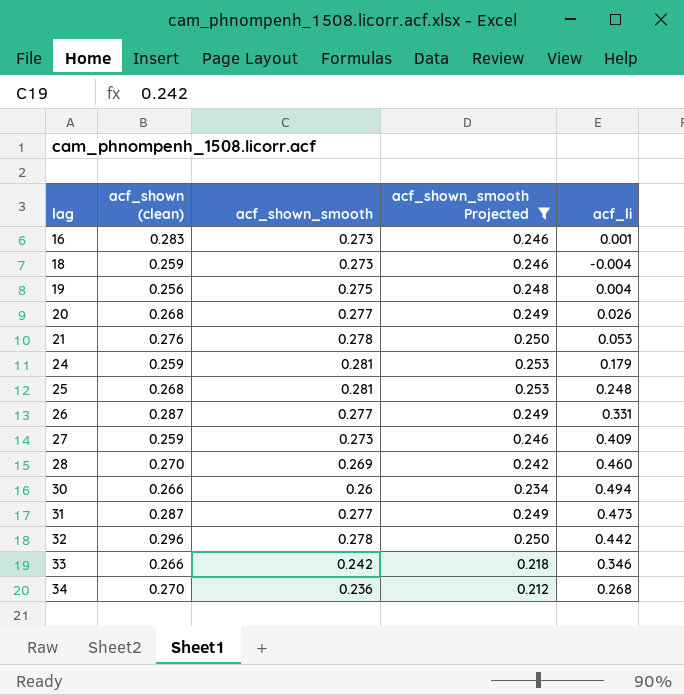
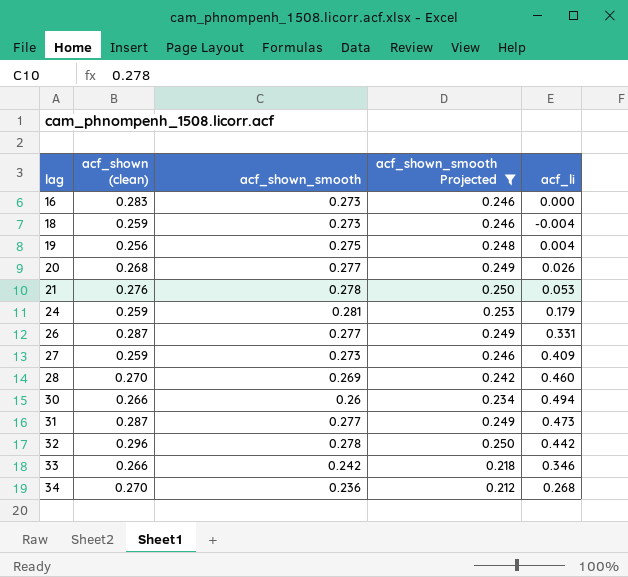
row 25: 0.268 | 0.281 | 0.253 | 0.248 -> none
16 | acf_li: 0.001 -> 0.000

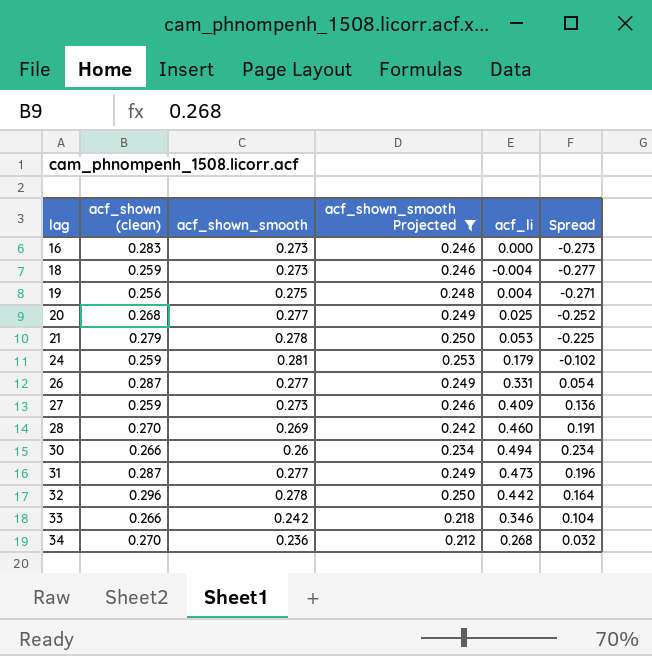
column Spread | formula: none -> [acf_li] - [acf_shown_smooth]
20 | acf_li: 0.026 -> 0.025
21 | acf_shown (clean): 0.276 -> 0.279

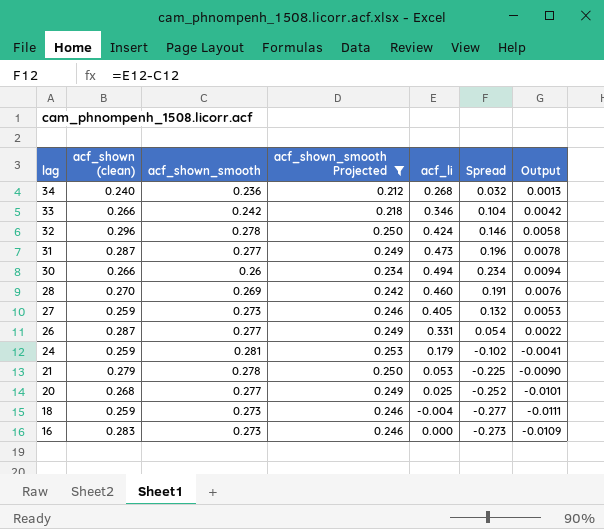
row order: lag ascending -> lag descending
column Output | formula: none -> [Spread] * 0.04
row 19: 0.256 | 0.275 | 0.248 | 0.004 | -0.271 -> none
34 | acf_shown (clean): 0.270 -> 0.240
32 | acf_li: 0.442 -> 0.424
32 | Spread: 0.164 -> 0.146
27 | acf_li: 0.409 -> 0.405
27 | Spread: 0.136 -> 0.132

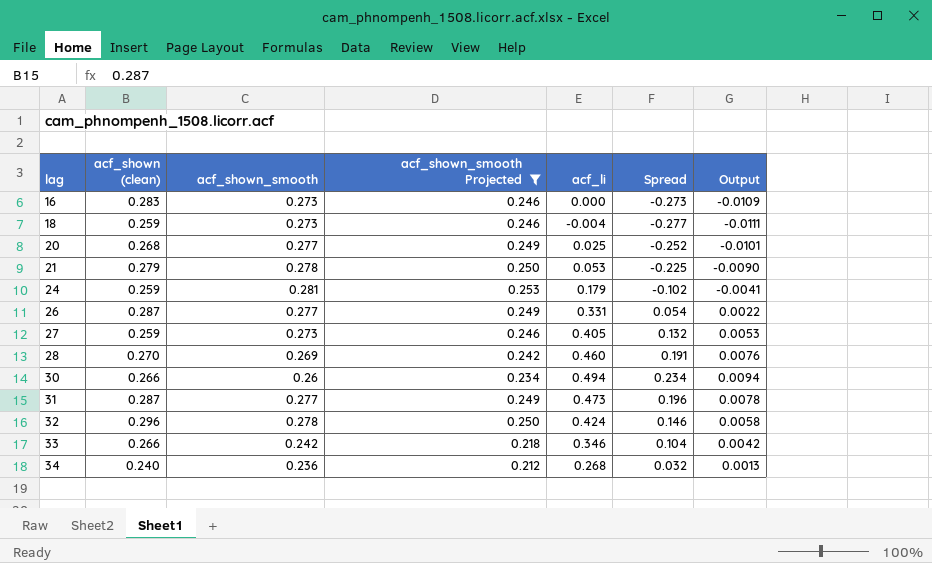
row order: lag descending -> lag ascending

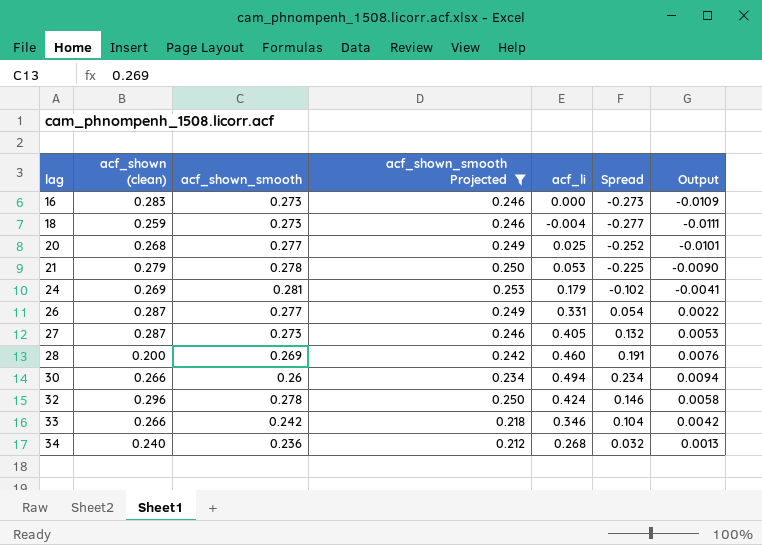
row 31: 0.287 | 0.277 | 0.249 | 0.473 | 0.196 | 0.0078 -> none
24 | acf_shown (clean): 0.259 -> 0.269
27 | acf_shown (clean): 0.259 -> 0.287
28 | acf_shown (clean): 0.270 -> 0.200

